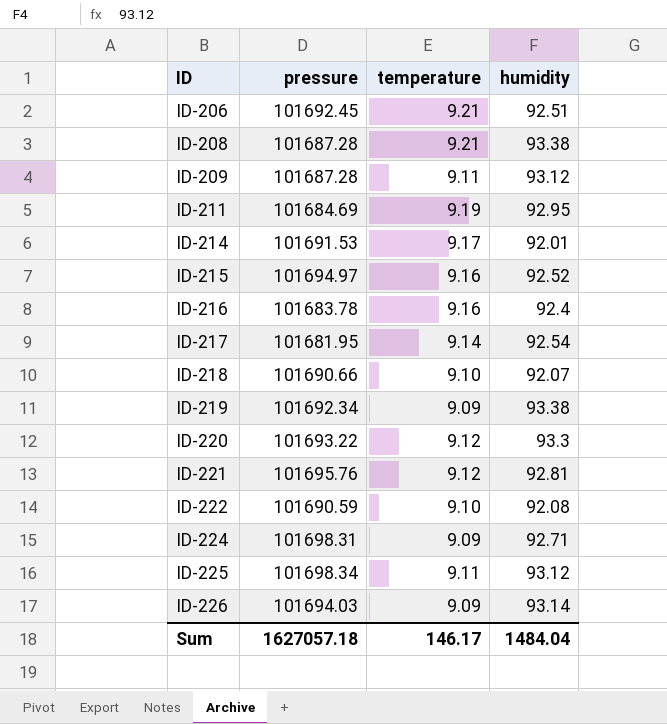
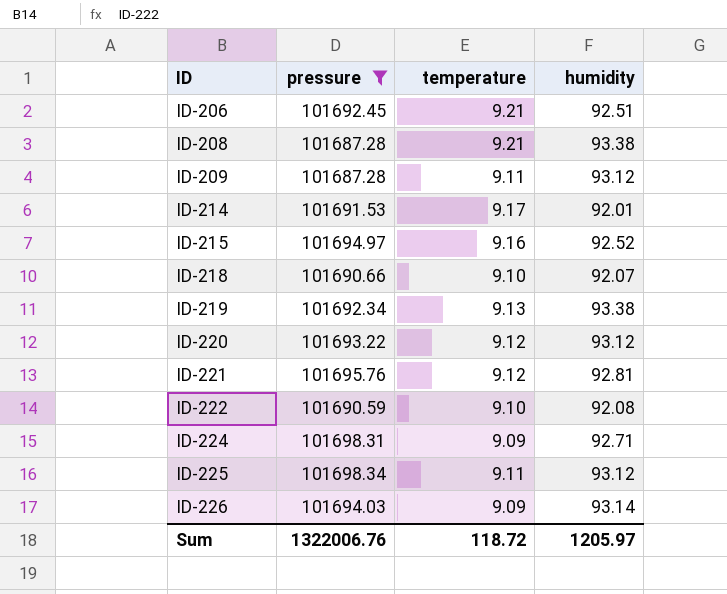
filter: none -> pressure >= 101687.28
ID-219 | temperature: 9.09 -> 9.13
ID-220 | humidity: 93.3 -> 93.12
Sum | pressure: 1627057.18 -> 1322006.76
Sum | temperature: 146.17 -> 118.72
Sum | humidity: 1484.04 -> 1205.97

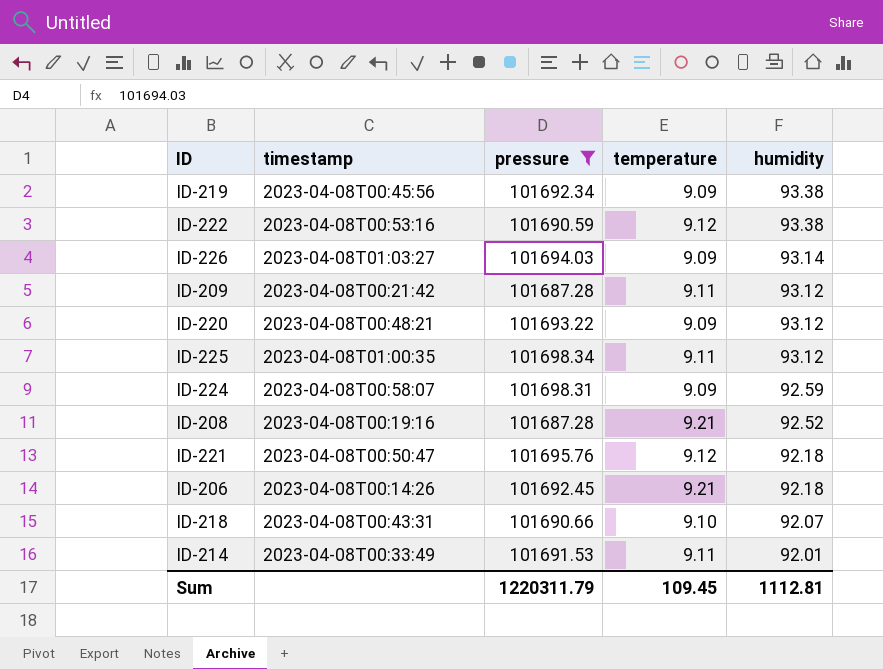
row order: ID ascending -> humidity descending
column timestamp | position: none -> 2
row ID-215: 101694.97 | 9.16 | 92.52 -> none
ID-219 | temperature: 9.13 -> 9.09
ID-222 | temperature: 9.10 -> 9.12
ID-222 | humidity: 92.08 -> 93.38
ID-220 | temperature: 9.12 -> 9.09
ID-224 | humidity: 92.71 -> 92.59
ID-208 | humidity: 93.38 -> 92.52
ID-221 | humidity: 92.81 -> 92.18
ID-206 | humidity: 92.51 -> 92.18
ID-214 | temperature: 9.17 -> 9.11
Sum | pressure: 1322006.76 -> 1220311.79
Sum | temperature: 118.72 -> 109.45
Sum | humidity: 1205.97 -> 1112.81

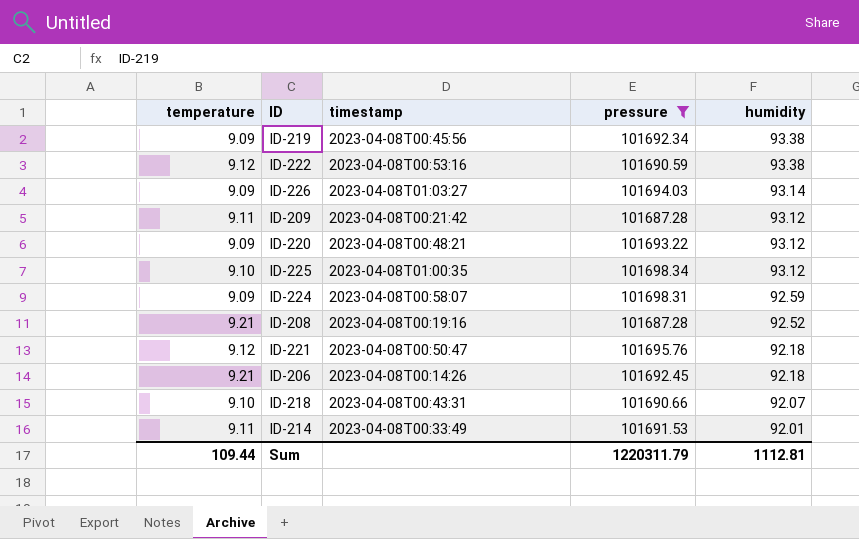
column temperature | position: 4 -> 1
ID-225 | temperature: 9.11 -> 9.10
Sum | temperature: 109.45 -> 109.44

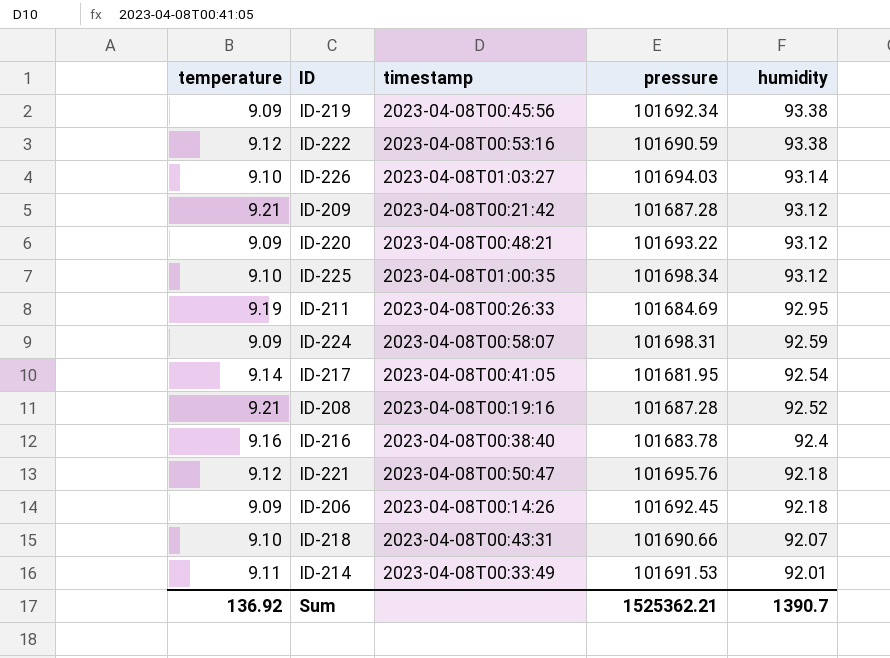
filter: pressure >= 101687.28 -> none
ID-226 | temperature: 9.09 -> 9.10
ID-209 | temperature: 9.11 -> 9.21
ID-206 | temperature: 9.21 -> 9.09
Sum | temperature: 109.44 -> 136.92
Sum | pressure: 1220311.79 -> 1525362.21
Sum | humidity: 1112.81 -> 1390.7

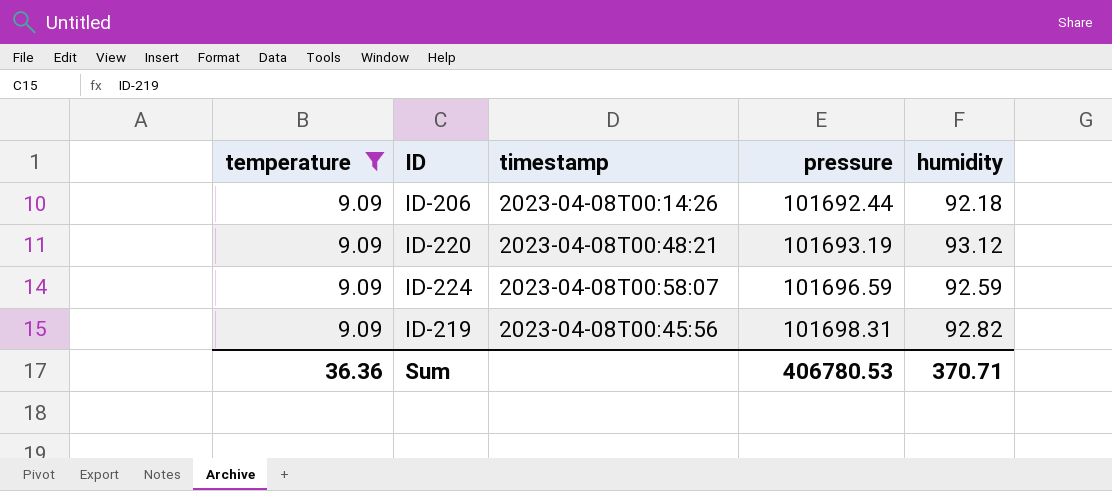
filter: none -> temperature = 9.09
row order: humidity descending -> pressure ascending
ID-206 | pressure: 101692.45 -> 101692.44
ID-220 | pressure: 101693.22 -> 101693.19
ID-224 | pressure: 101698.31 -> 101696.59
ID-219 | pressure: 101692.34 -> 101698.31
ID-219 | humidity: 93.38 -> 92.82
Sum | temperature: 136.92 -> 36.36
Sum | pressure: 1525362.21 -> 406780.53
Sum | humidity: 1390.7 -> 370.71

